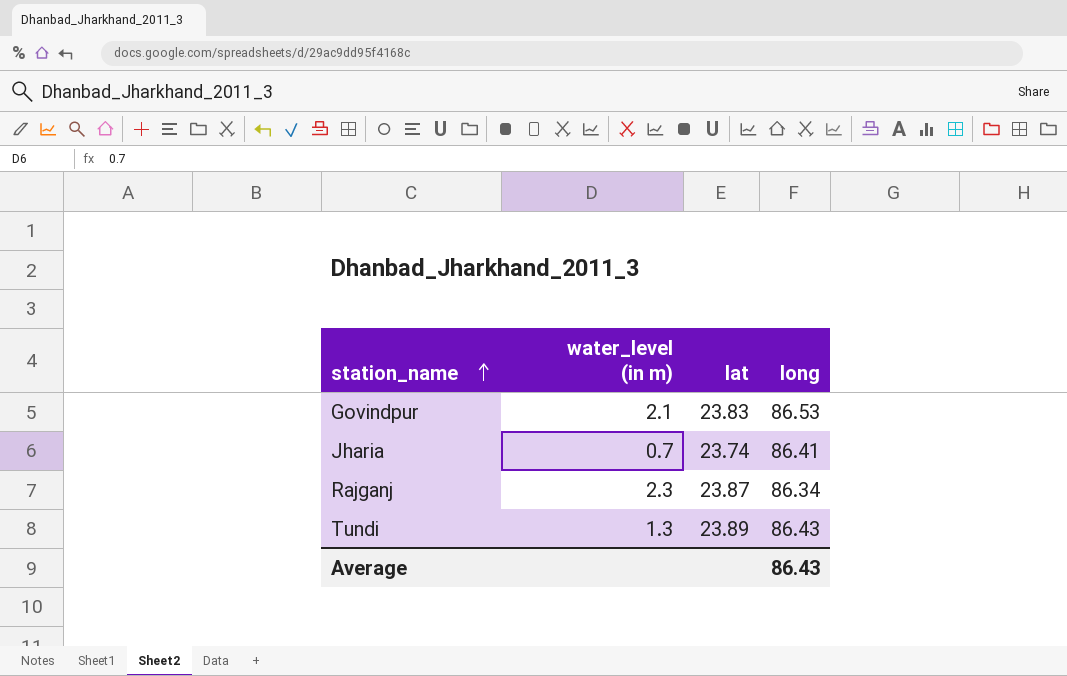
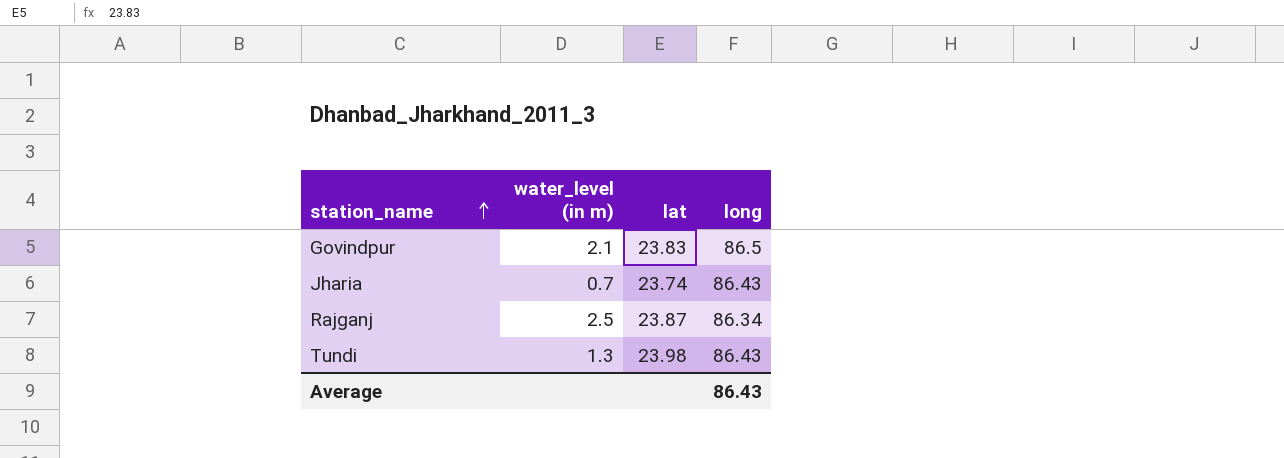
Govindpur | long: 86.53 -> 86.5
Jharia | long: 86.41 -> 86.43
Rajganj | water_level (in m): 2.3 -> 2.5
Tundi | lat: 23.89 -> 23.98

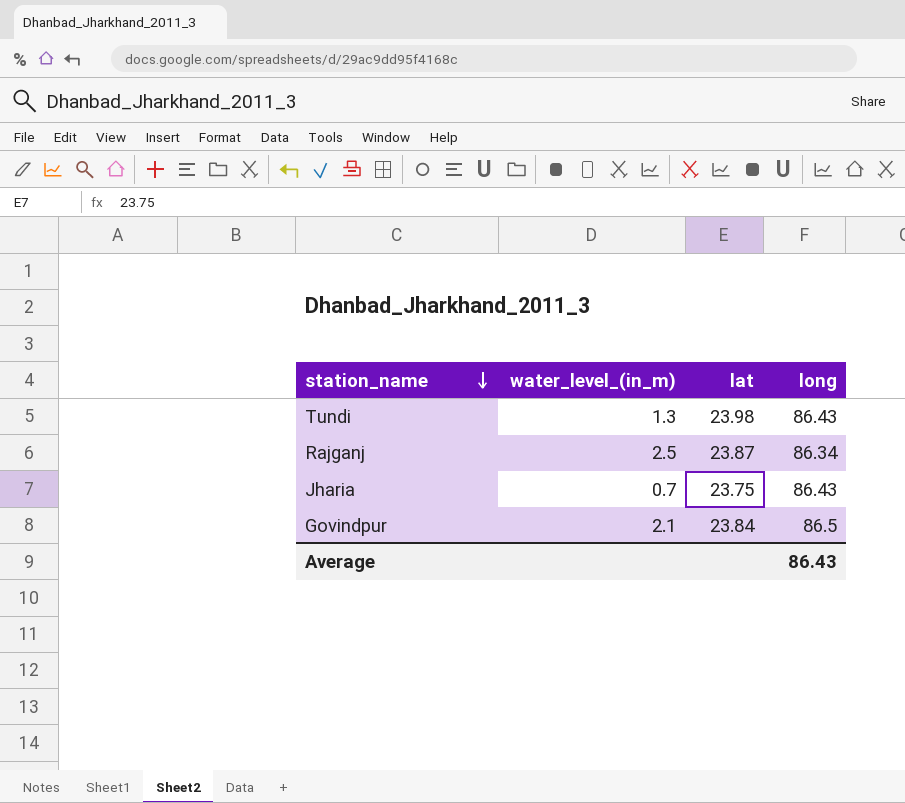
row order: station_name ascending -> station_name descending
column name: water_level (in m) -> water_level_(in_m)
Jharia | lat: 23.74 -> 23.75
Govindpur | lat: 23.83 -> 23.84

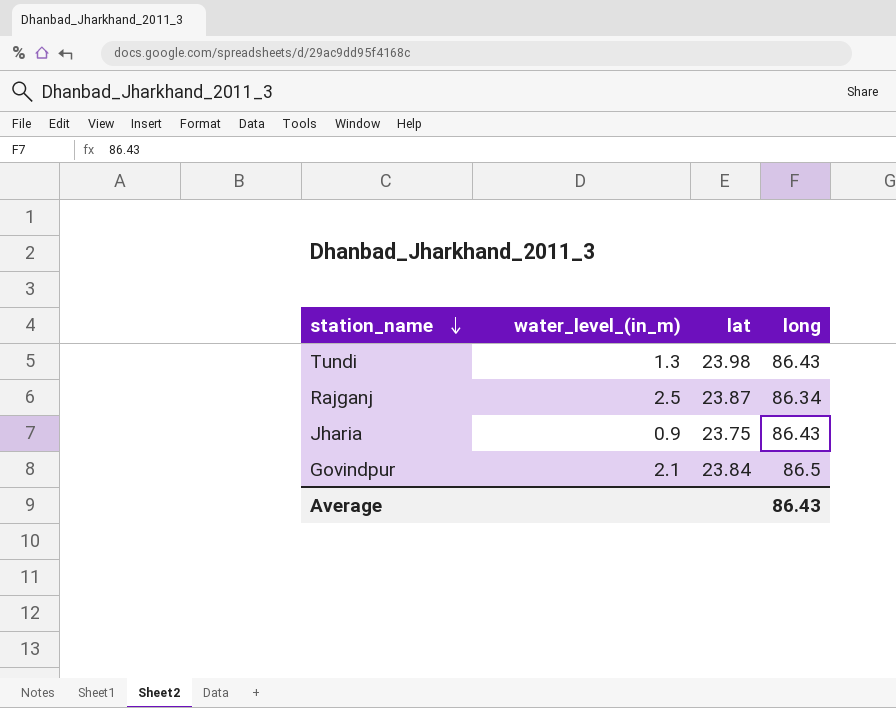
Jharia | water_level_(in_m): 0.7 -> 0.9

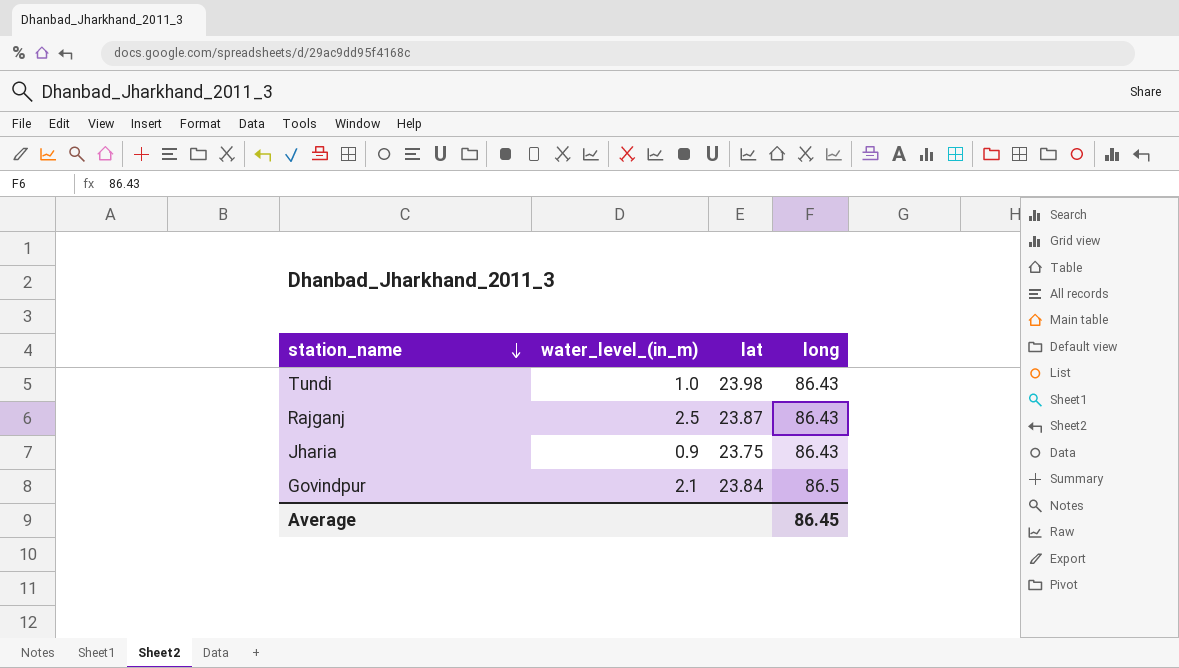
Tundi | water_level_(in_m): 1.3 -> 1.0
Rajganj | long: 86.34 -> 86.43
Average | long: 86.43 -> 86.45

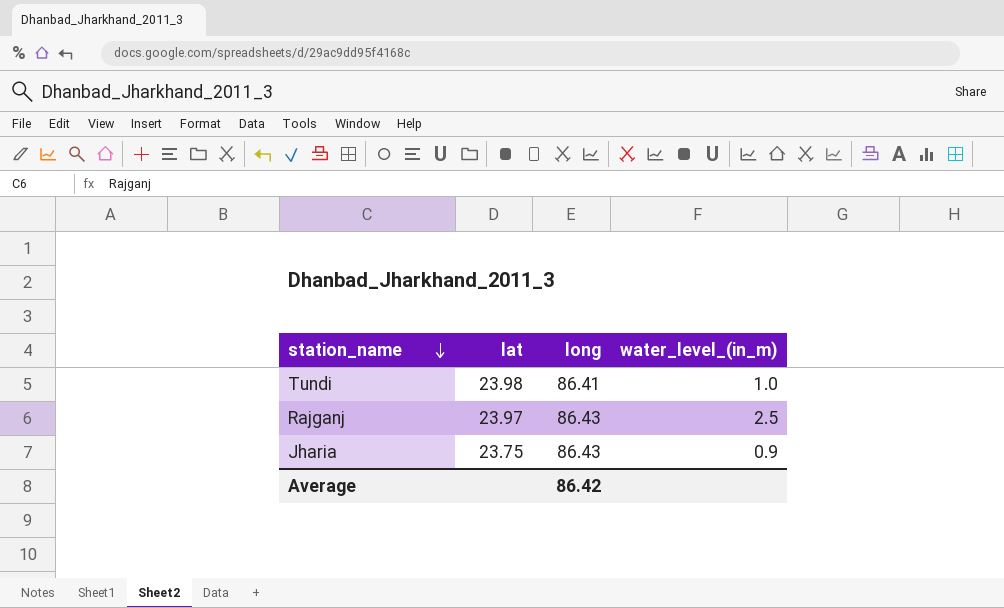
column water_level_(in_m) | position: 2 -> 4
row Govindpur: 2.1 | 23.84 | 86.5 -> none
Tundi | long: 86.43 -> 86.41
Rajganj | lat: 23.87 -> 23.97
Average | long: 86.45 -> 86.42

